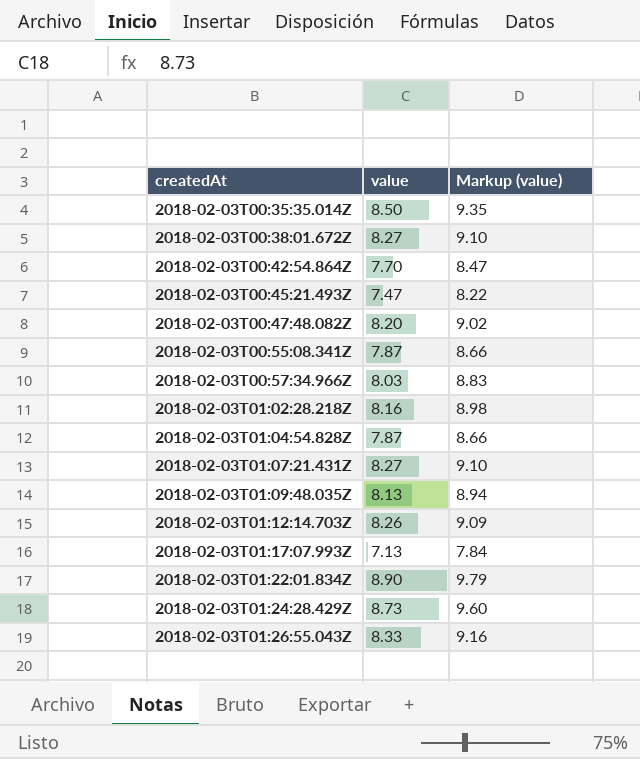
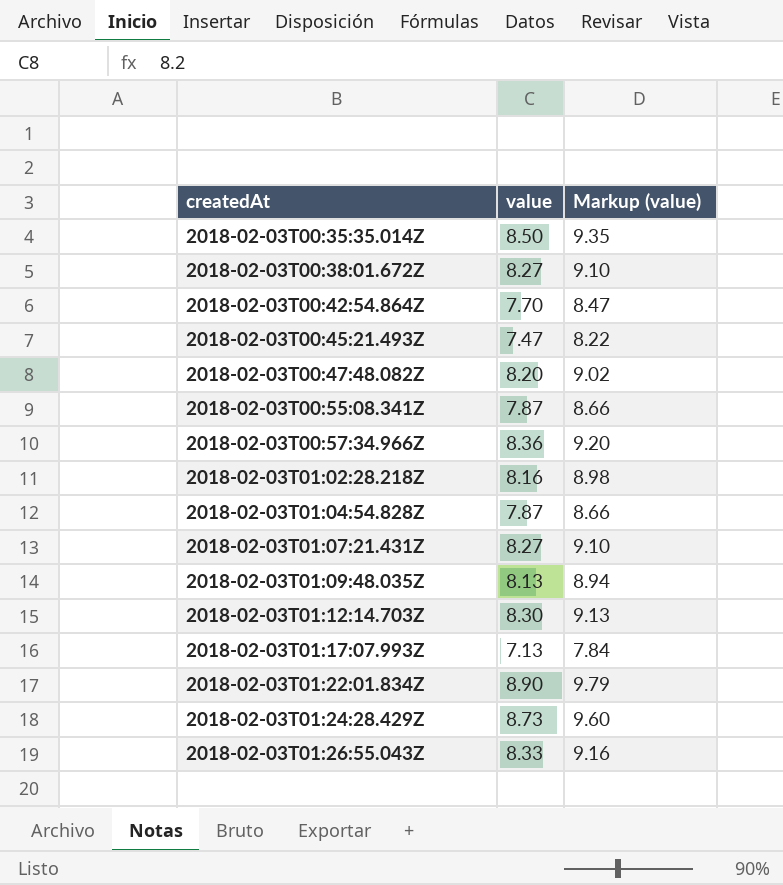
2018-02-03T00:57:34.966Z | value: 8.03 -> 8.36
2018-02-03T00:57:34.966Z | Markup (value): 8.83 -> 9.20
2018-02-03T01:12:14.703Z | value: 8.26 -> 8.30
2018-02-03T01:12:14.703Z | Markup (value): 9.09 -> 9.13

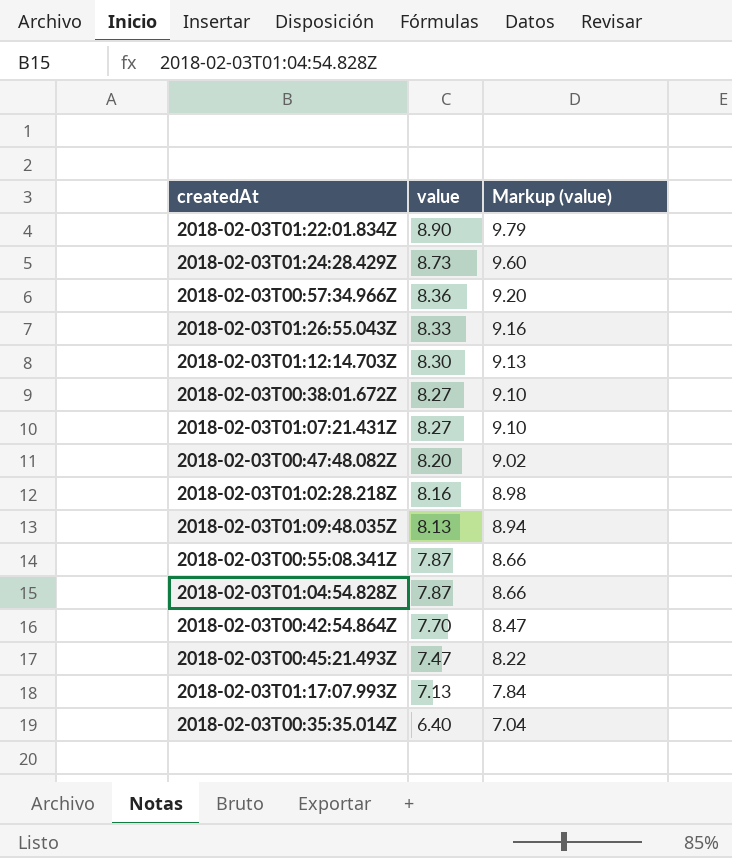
row order: createdAt ascending -> value descending
2018-02-03T00:35:35.014Z | value: 8.50 -> 6.40
2018-02-03T00:35:35.014Z | Markup (value): 9.35 -> 7.04

